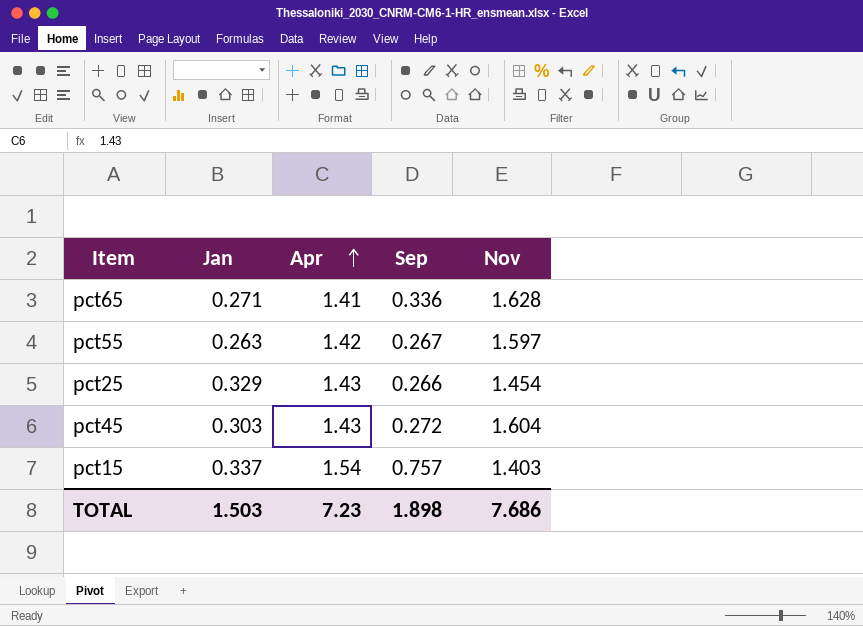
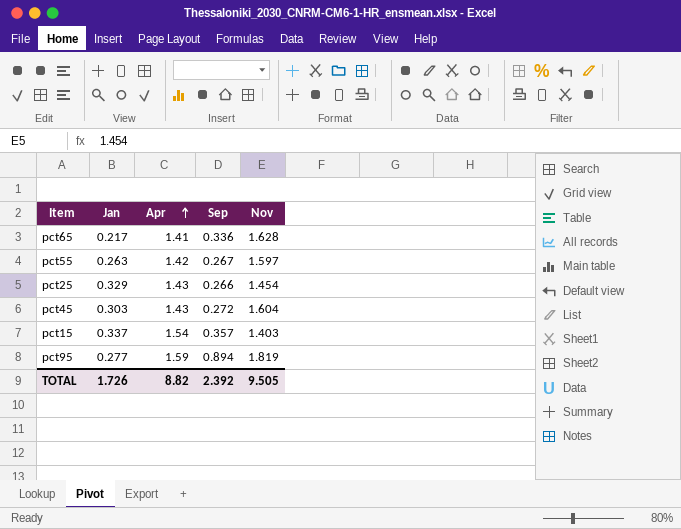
pct65 | Jan: 0.271 -> 0.217
pct15 | Sep: 0.757 -> 0.357
row pct95: none -> 0.277 | 1.59 | 0.894 | 1.819
TOTAL | Jan: 1.503 -> 1.726
TOTAL | Apr: 7.23 -> 8.82
TOTAL | Sep: 1.898 -> 2.392
TOTAL | Nov: 7.686 -> 9.505

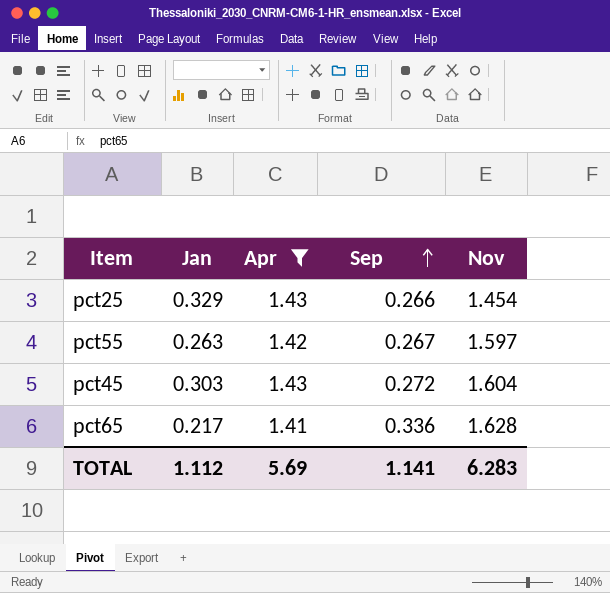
filter: none -> Apr <= 1.43
row order: Apr ascending -> Sep ascending
TOTAL | Jan: 1.726 -> 1.112
TOTAL | Apr: 8.82 -> 5.69
TOTAL | Sep: 2.392 -> 1.141
TOTAL | Nov: 9.505 -> 6.283

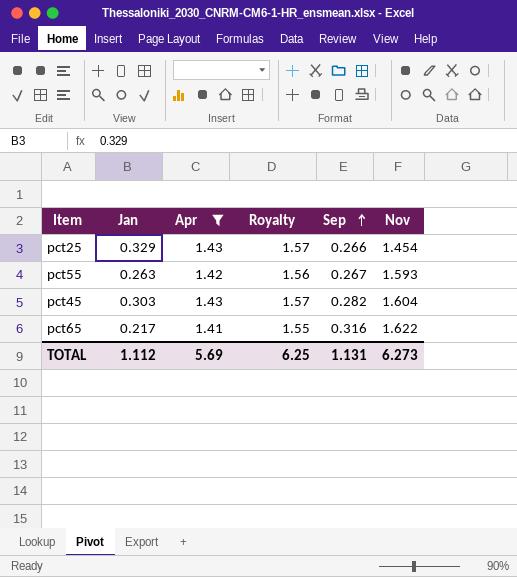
column Royalty | formula: none -> [Apr] * 1.1
pct55 | Nov: 1.597 -> 1.593
pct45 | Sep: 0.272 -> 0.282
pct65 | Sep: 0.336 -> 0.316
pct65 | Nov: 1.628 -> 1.622
TOTAL | Sep: 1.141 -> 1.131
TOTAL | Nov: 6.283 -> 6.273

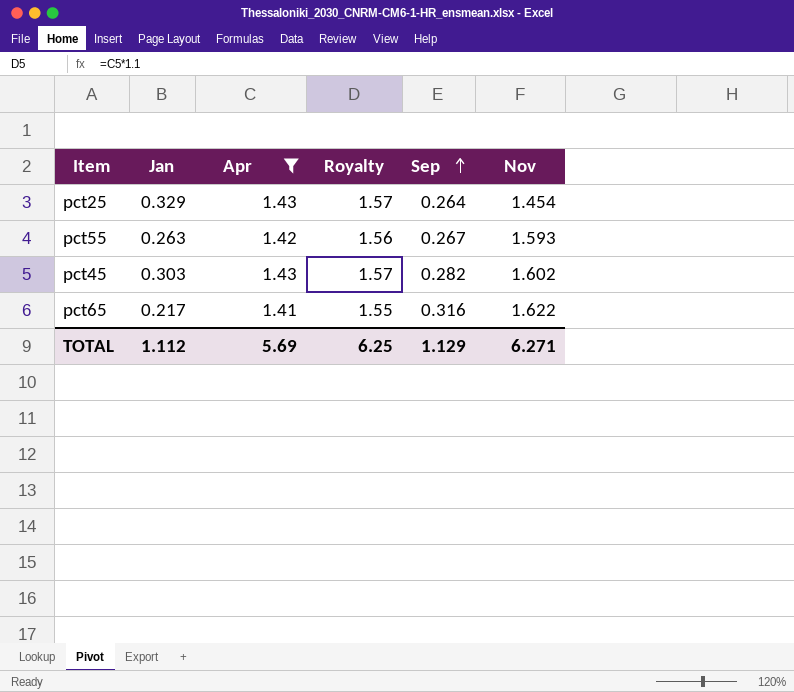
pct25 | Sep: 0.266 -> 0.264
pct45 | Nov: 1.604 -> 1.602
TOTAL | Sep: 1.131 -> 1.129
TOTAL | Nov: 6.273 -> 6.271

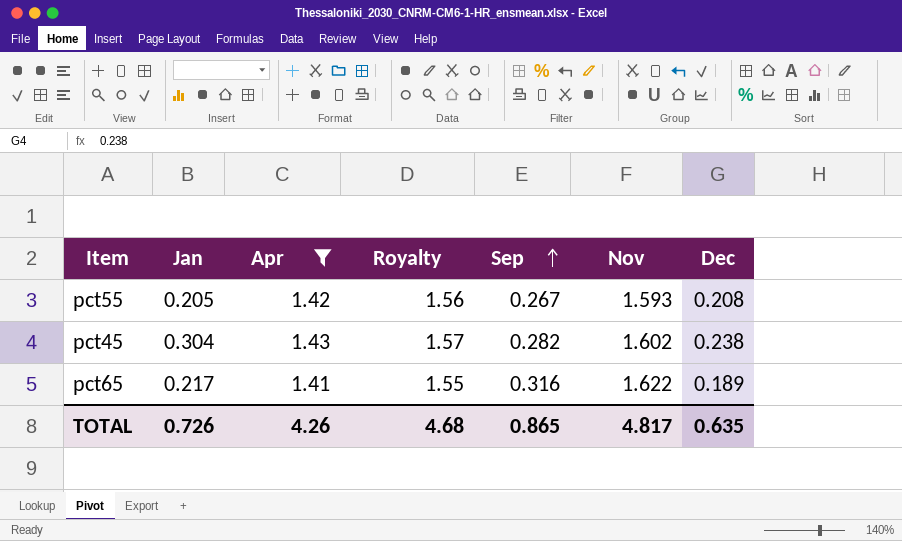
column Dec | position: none -> 7
row pct25: 0.329 | 1.43 | 1.57 | 0.264 | 1.454 -> none
pct55 | Jan: 0.263 -> 0.205
pct45 | Jan: 0.303 -> 0.304
TOTAL | Jan: 1.112 -> 0.726
TOTAL | Apr: 5.69 -> 4.26
TOTAL | Royalty: 6.25 -> 4.68
TOTAL | Sep: 1.129 -> 0.865
TOTAL | Nov: 6.271 -> 4.817

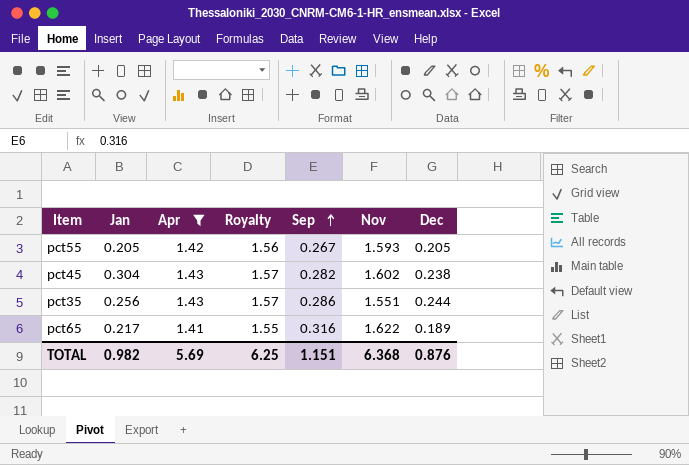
pct55 | Dec: 0.208 -> 0.205
row pct35: none -> 0.256 | 1.43 | 1.57 | 0.286 | 1.551 | 0.244
TOTAL | Jan: 0.726 -> 0.982
TOTAL | Apr: 4.26 -> 5.69
TOTAL | Royalty: 4.68 -> 6.25
TOTAL | Sep: 0.865 -> 1.151
TOTAL | Nov: 4.817 -> 6.368
TOTAL | Dec: 0.635 -> 0.876

